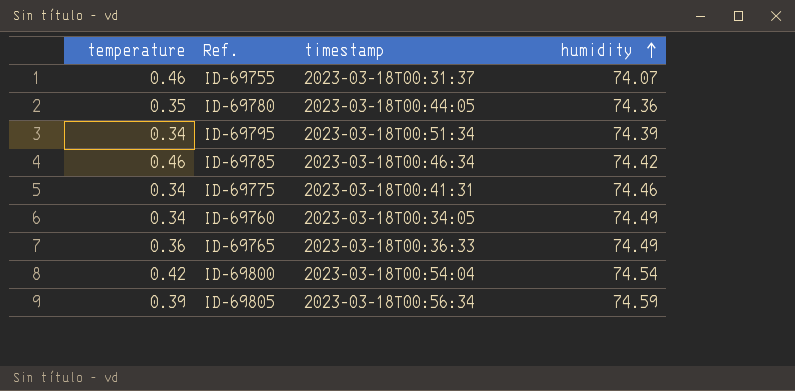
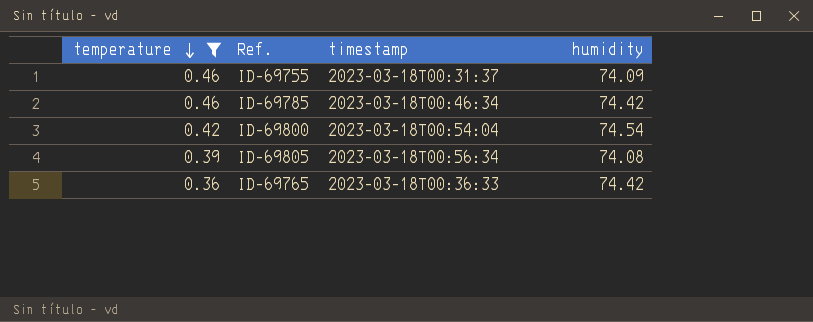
filter: none -> temperature >= 0.36
row order: humidity ascending -> temperature descending
ID-69755 | humidity: 74.07 -> 74.09
ID-69805 | humidity: 74.59 -> 74.08
ID-69765 | humidity: 74.49 -> 74.42

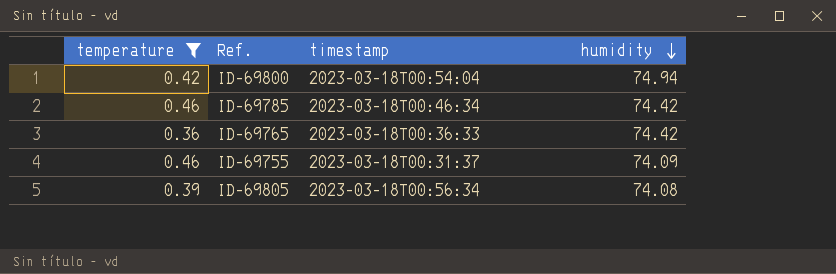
row order: temperature descending -> humidity descending
ID-69800 | humidity: 74.54 -> 74.94

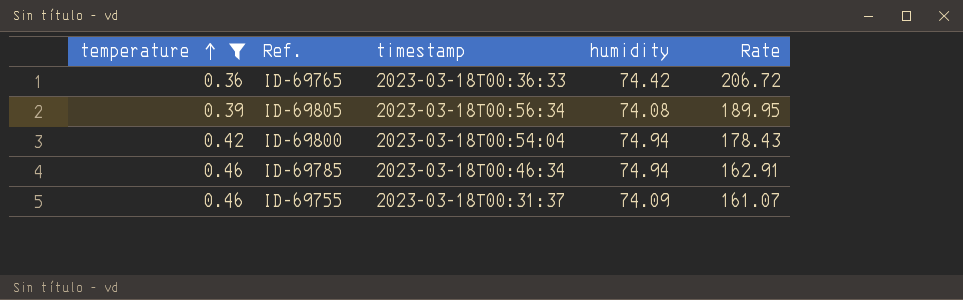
row order: humidity descending -> temperature ascending
column Rate | formula: none -> [humidity] / [temperature]
ID-69785 | humidity: 74.42 -> 74.94

